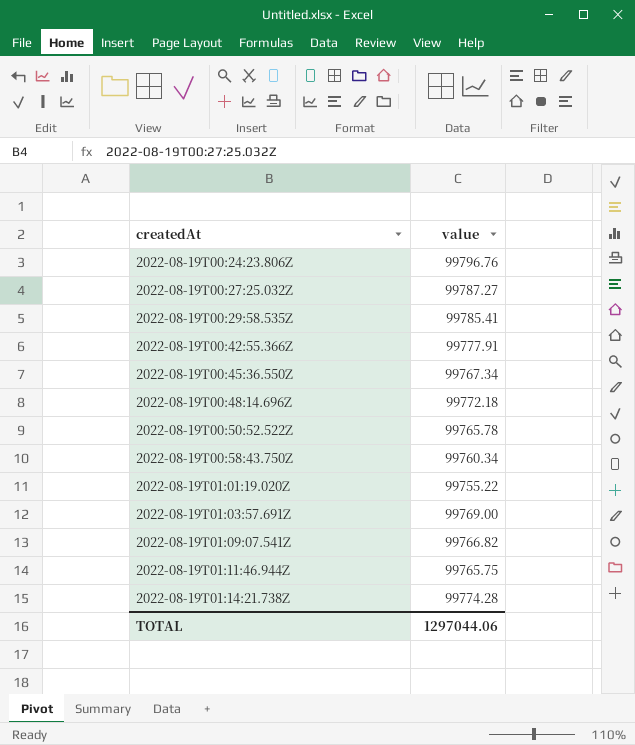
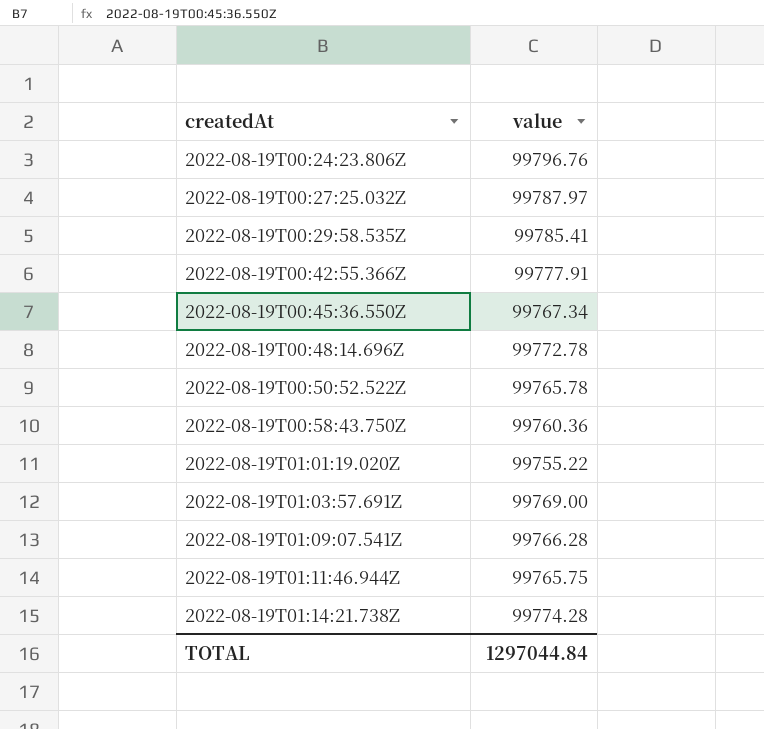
2022-08-19T00:27:25.032Z | value: 99787.27 -> 99787.97
2022-08-19T00:48:14.696Z | value: 99772.18 -> 99772.78
2022-08-19T00:58:43.750Z | value: 99760.34 -> 99760.36
2022-08-19T01:09:07.541Z | value: 99766.82 -> 99766.28
TOTAL | value: 1297044.06 -> 1297044.84

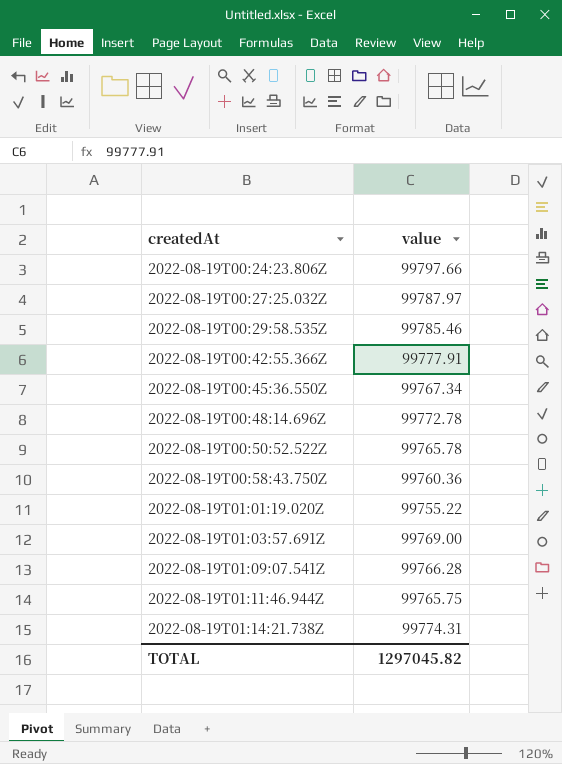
2022-08-19T00:24:23.806Z | value: 99796.76 -> 99797.66
2022-08-19T00:29:58.535Z | value: 99785.41 -> 99785.46
2022-08-19T01:14:21.738Z | value: 99774.28 -> 99774.31
TOTAL | value: 1297044.84 -> 1297045.82

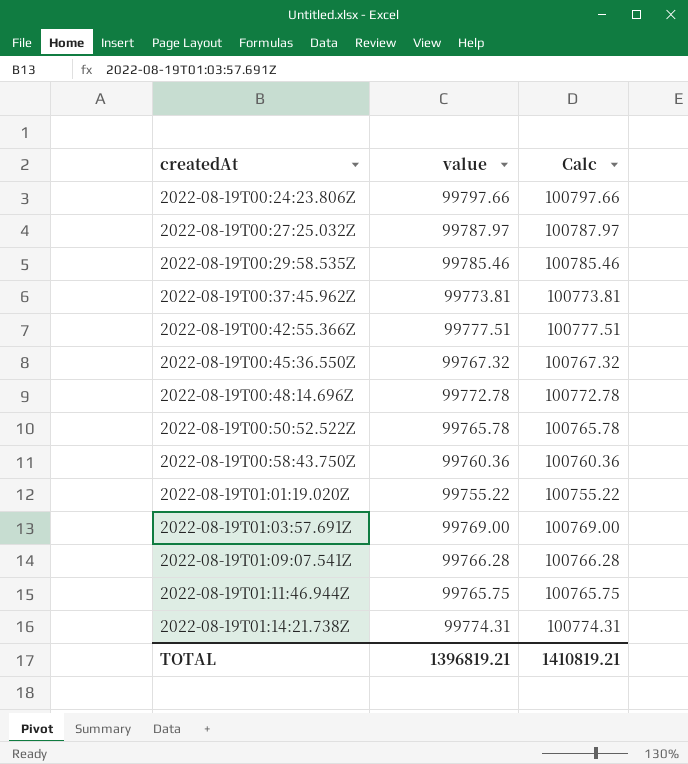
column Calc | formula: none -> [value] + 1000
row 2022-08-19T00:37:45.962Z: none -> 99773.81 | 100773.81
2022-08-19T00:42:55.366Z | value: 99777.91 -> 99777.51
2022-08-19T00:45:36.550Z | value: 99767.34 -> 99767.32
TOTAL | value: 1297045.82 -> 1396819.21

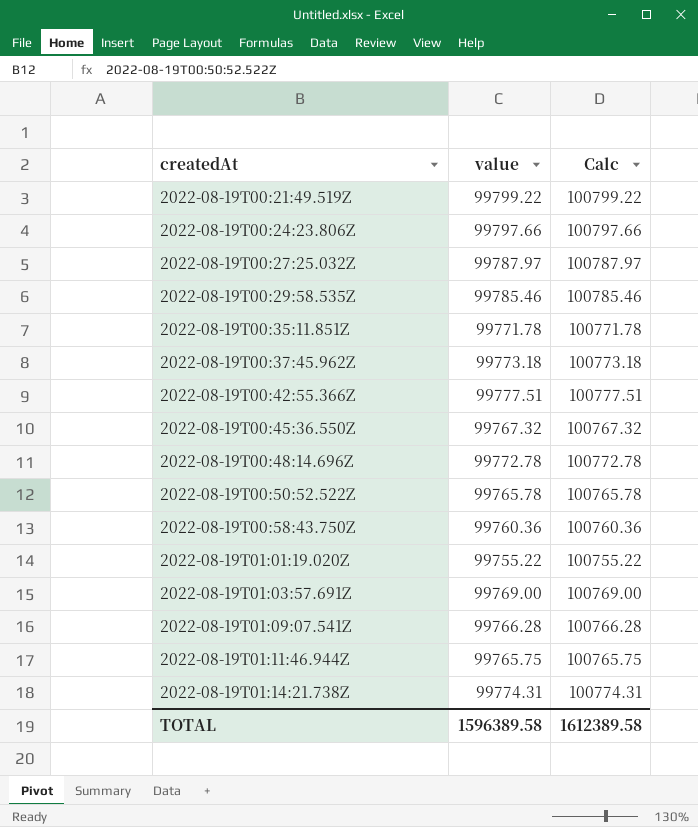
row 2022-08-19T00:21:49.519Z: none -> 99799.22 | 100799.22
row 2022-08-19T00:35:11.851Z: none -> 99771.78 | 100771.78
2022-08-19T00:37:45.962Z | value: 99773.81 -> 99773.18
2022-08-19T00:37:45.962Z | Calc: 100773.81 -> 100773.18
TOTAL | value: 1396819.21 -> 1596389.58
TOTAL | Calc: 1410819.21 -> 1612389.58

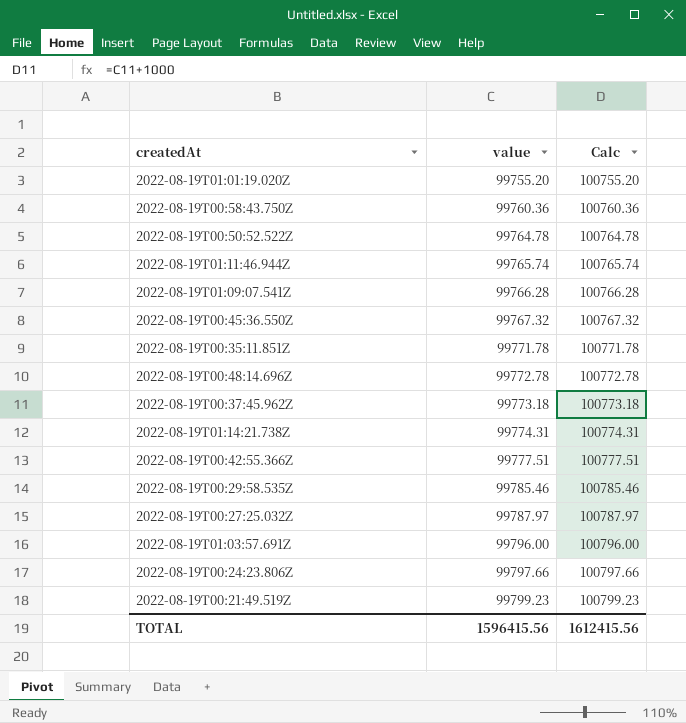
row order: createdAt ascending -> value ascending
2022-08-19T01:01:19.020Z | value: 99755.22 -> 99755.20
2022-08-19T01:01:19.020Z | Calc: 100755.22 -> 100755.20
2022-08-19T00:50:52.522Z | value: 99765.78 -> 99764.78
2022-08-19T00:50:52.522Z | Calc: 100765.78 -> 100764.78
2022-08-19T01:11:46.944Z | value: 99765.75 -> 99765.74
2022-08-19T01:11:46.944Z | Calc: 100765.75 -> 100765.74
2022-08-19T01:03:57.691Z | value: 99769.00 -> 99796.00
2022-08-19T01:03:57.691Z | Calc: 100769.00 -> 100796.00
2022-08-19T00:21:49.519Z | value: 99799.22 -> 99799.23
2022-08-19T00:21:49.519Z | Calc: 100799.22 -> 100799.23
TOTAL | value: 1596389.58 -> 1596415.56
TOTAL | Calc: 1612389.58 -> 1612415.56

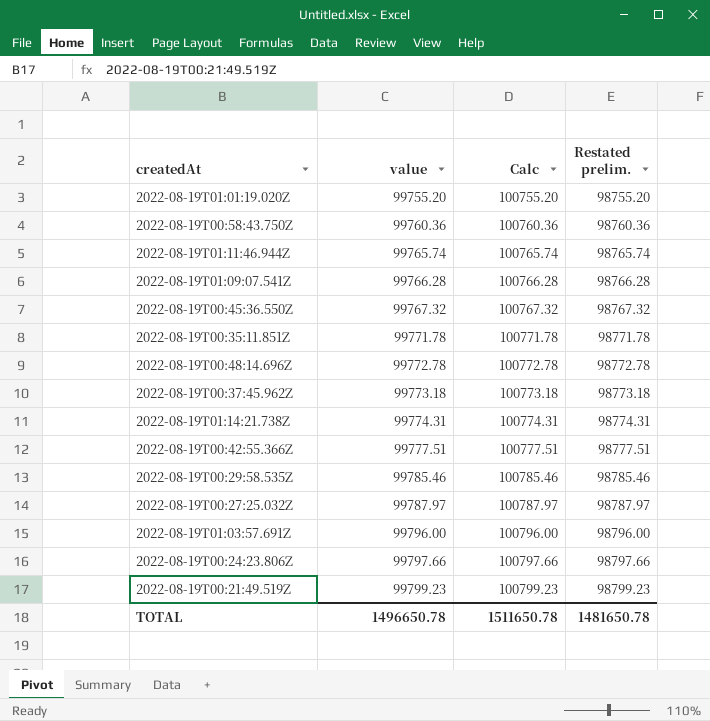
column Restated prelim. | formula: none -> [value] - 1000
row 2022-08-19T00:50:52.522Z: 99764.78 | 100764.78 -> none
TOTAL | value: 1596415.56 -> 1496650.78
TOTAL | Calc: 1612415.56 -> 1511650.78

